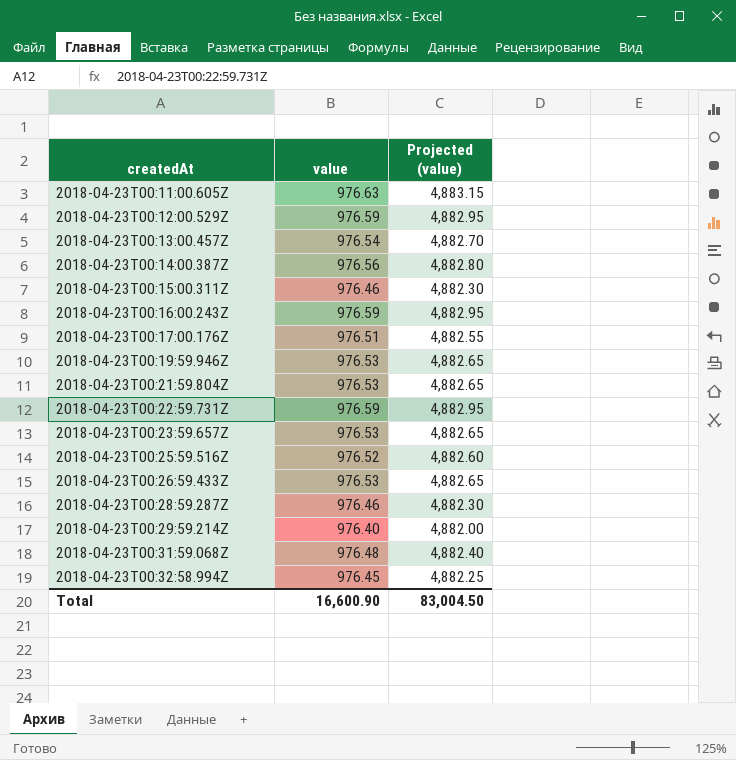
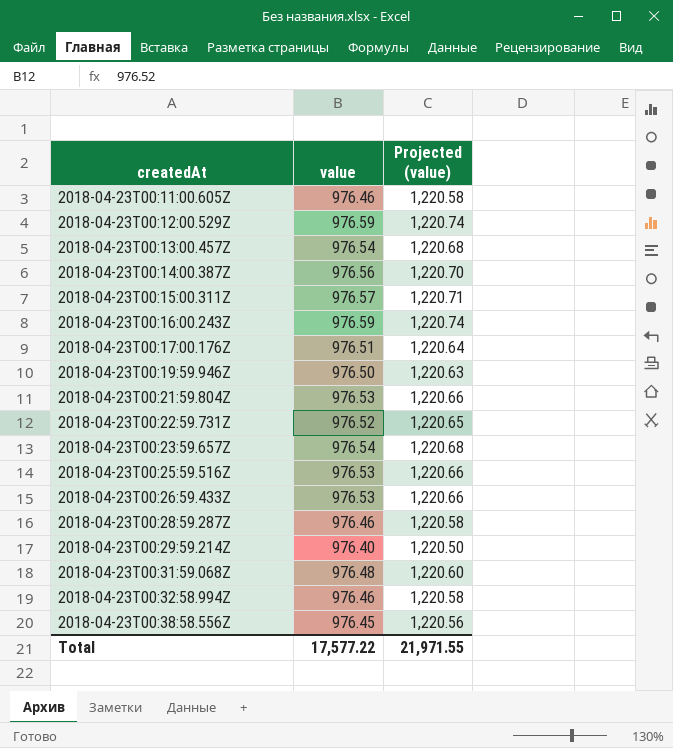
column Projected (value) | formula: [value] * 5 -> [value] * 1.25
2018-04-23T00:11:00.605Z | value: 976.63 -> 976.46
2018-04-23T00:15:00.311Z | value: 976.46 -> 976.57
2018-04-23T00:19:59.946Z | value: 976.53 -> 976.50
2018-04-23T00:22:59.731Z | value: 976.59 -> 976.52
2018-04-23T00:23:59.657Z | value: 976.53 -> 976.54
2018-04-23T00:25:59.516Z | value: 976.52 -> 976.53
2018-04-23T00:32:58.994Z | value: 976.45 -> 976.46
row 2018-04-23T00:38:58.556Z: none -> 976.45 | 1,220.56
Total | value: 16,600.90 -> 17,577.22
Total | Projected (value): 83,004.50 -> 21,971.55

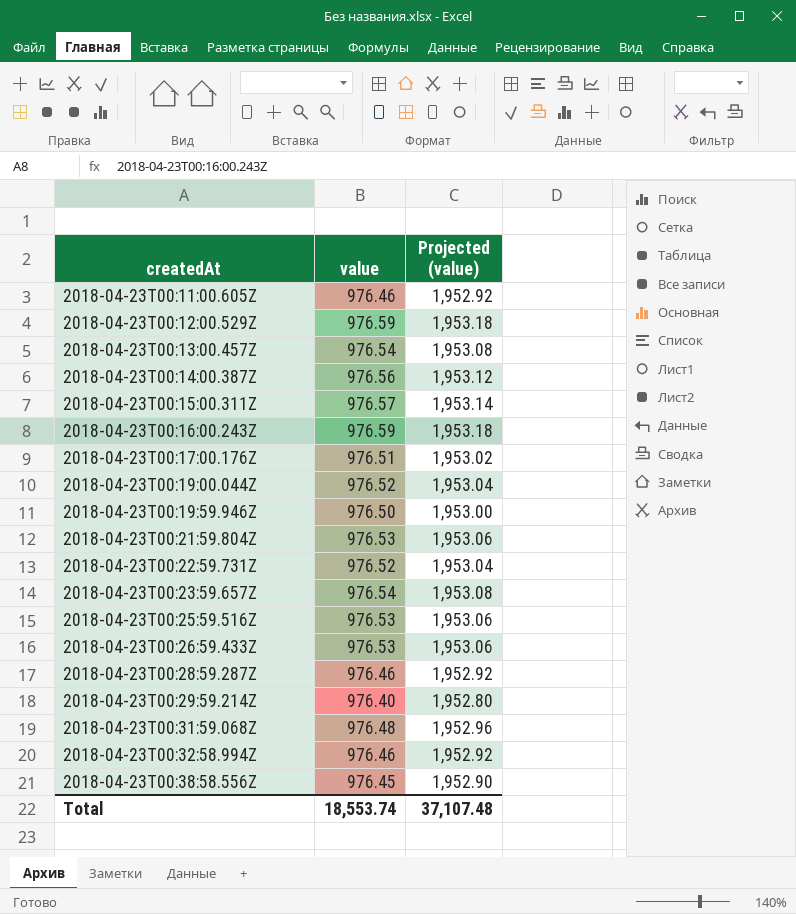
column Projected (value) | formula: [value] * 1.25 -> [value] * 2
row 2018-04-23T00:19:00.044Z: none -> 976.52 | 1,953.04
Total | value: 17,577.22 -> 18,553.74
Total | Projected (value): 21,971.55 -> 37,107.48

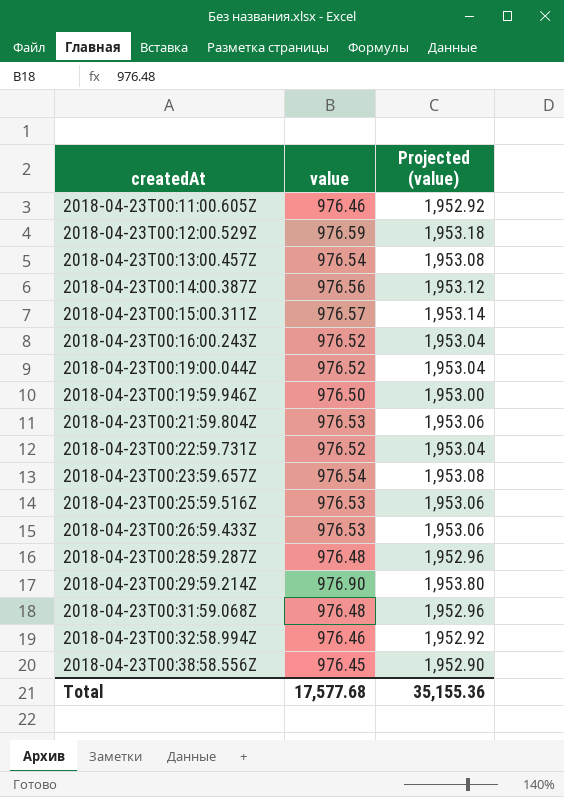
row 2018-04-23T00:17:00.176Z: 976.51 | 1,953.02 -> none
2018-04-23T00:16:00.243Z | value: 976.59 -> 976.52
2018-04-23T00:16:00.243Z | Projected (value): 1,953.18 -> 1,953.04
2018-04-23T00:28:59.287Z | value: 976.46 -> 976.48
2018-04-23T00:28:59.287Z | Projected (value): 1,952.92 -> 1,952.96
2018-04-23T00:29:59.214Z | value: 976.40 -> 976.90
2018-04-23T00:29:59.214Z | Projected (value): 1,952.80 -> 1,953.80
Total | value: 18,553.74 -> 17,577.68
Total | Projected (value): 37,107.48 -> 35,155.36

